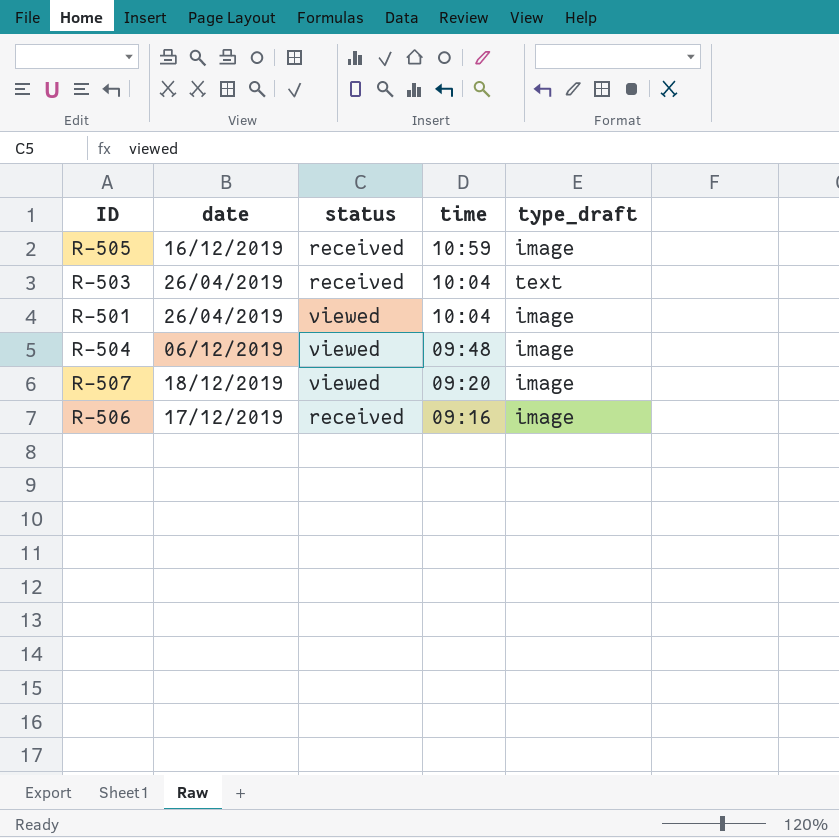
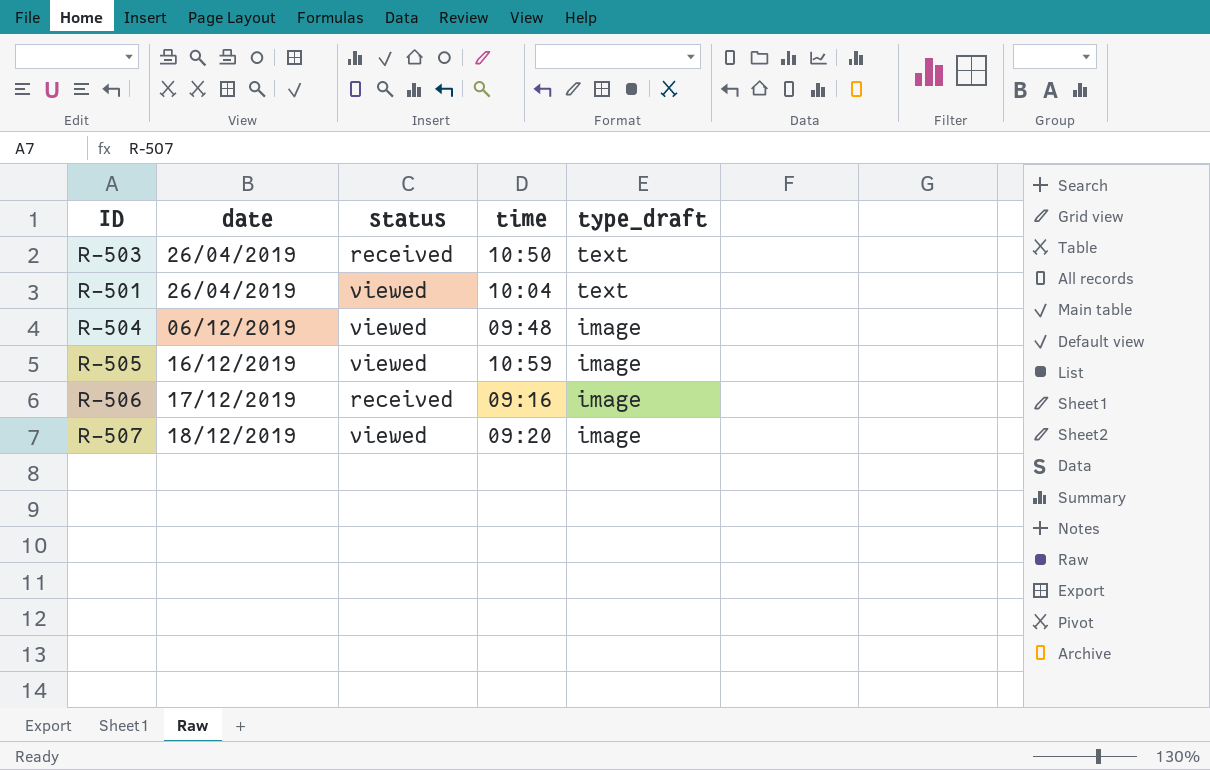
row order: time descending -> date ascending
R-503 | time: 10:04 -> 10:50
R-501 | type_draft: image -> text
R-505 | status: received -> viewed

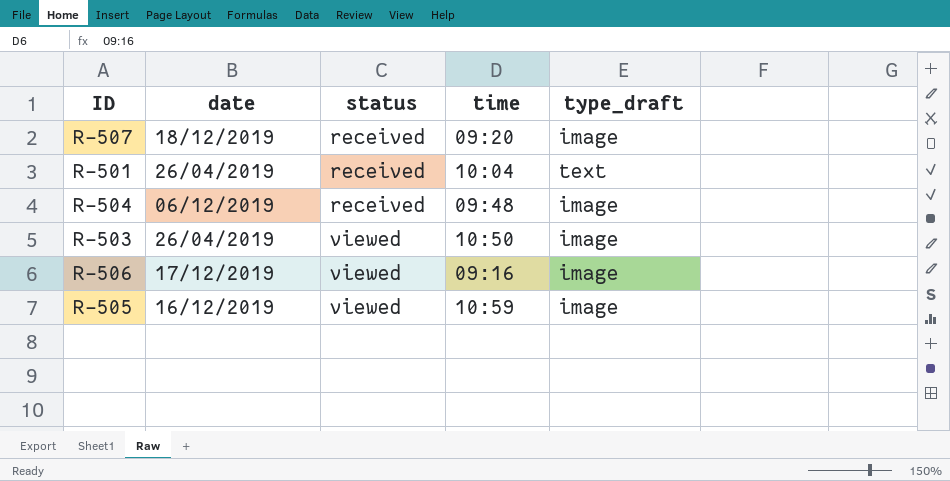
row order: date ascending -> status ascending
R-507 | status: viewed -> received
R-501 | status: viewed -> received
R-504 | status: viewed -> received
R-503 | status: received -> viewed
R-503 | type_draft: text -> image
R-506 | status: received -> viewed

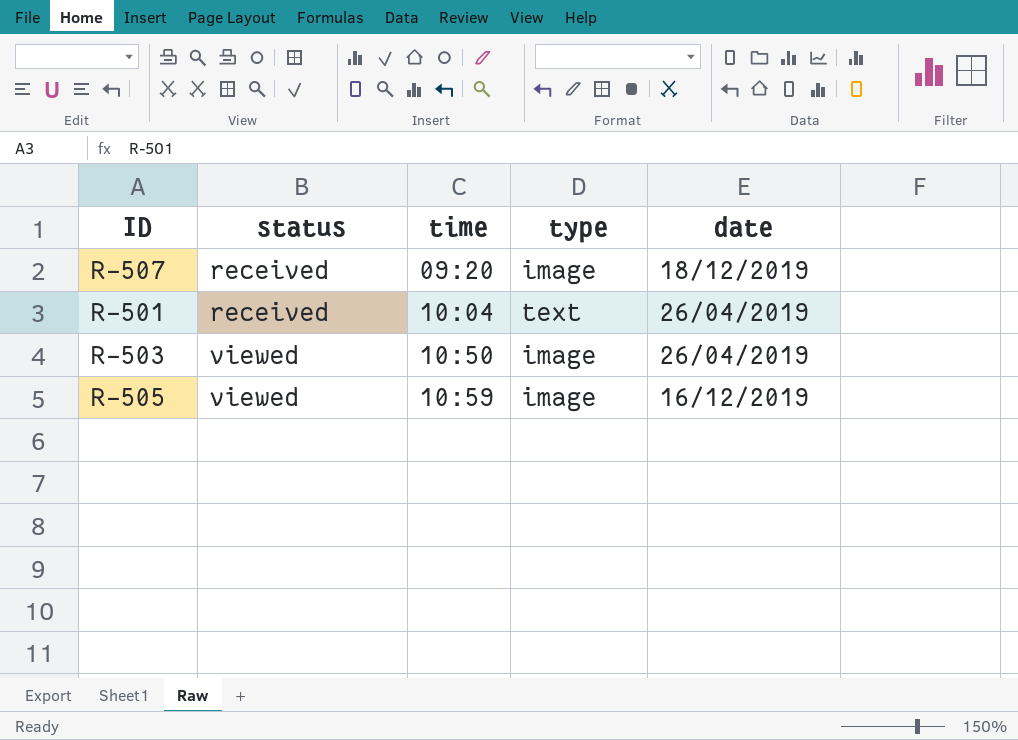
column name: type_draft -> type
column date | position: 2 -> 5
row R-504: 06/12/2019 | received | 09:48 | image -> none
row R-506: 17/12/2019 | viewed | 09:16 | image -> none

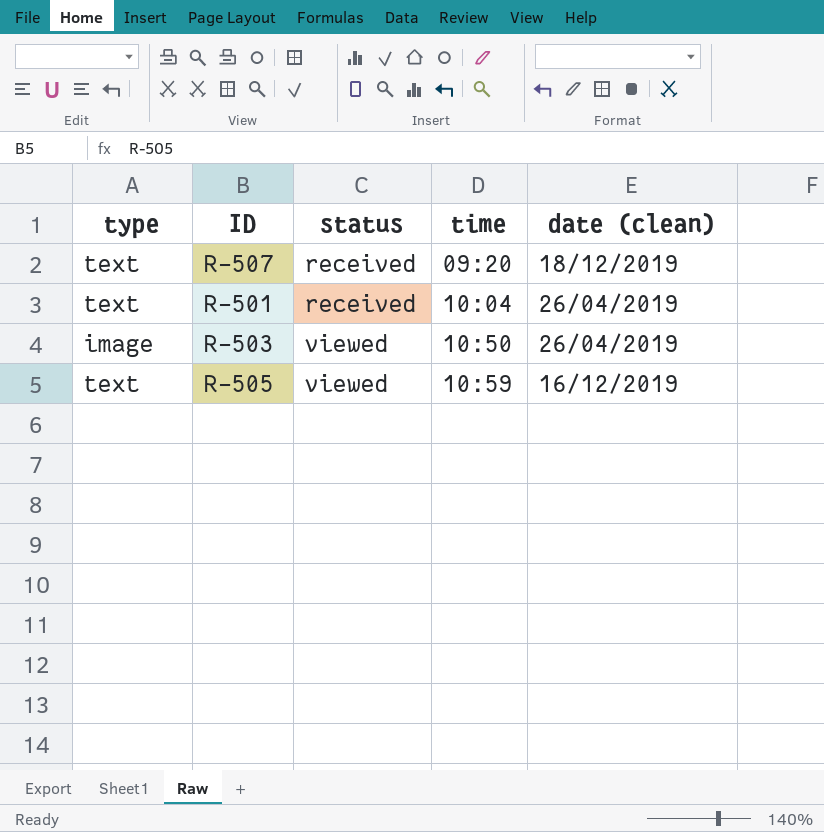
column type | position: 4 -> 1
column name: date -> date (clean)
R-507 | type: image -> text
R-505 | type: image -> text

